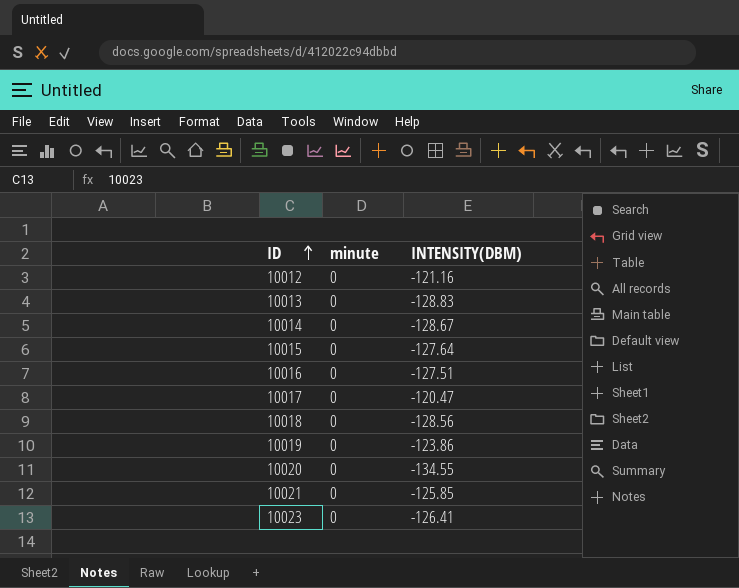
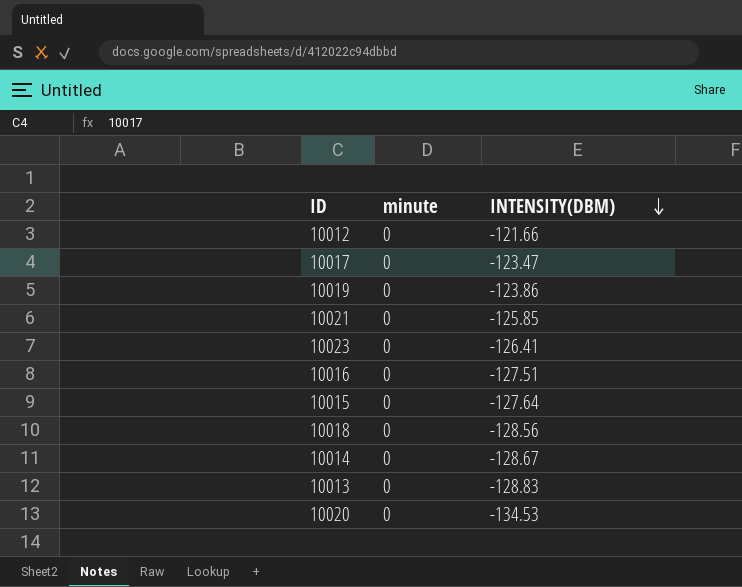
row order: ID ascending -> INTENSITY(DBM) descending
10012 | INTENSITY(DBM): -121.16 -> -121.66
10017 | INTENSITY(DBM): -120.47 -> -123.47
10020 | INTENSITY(DBM): -134.55 -> -134.53

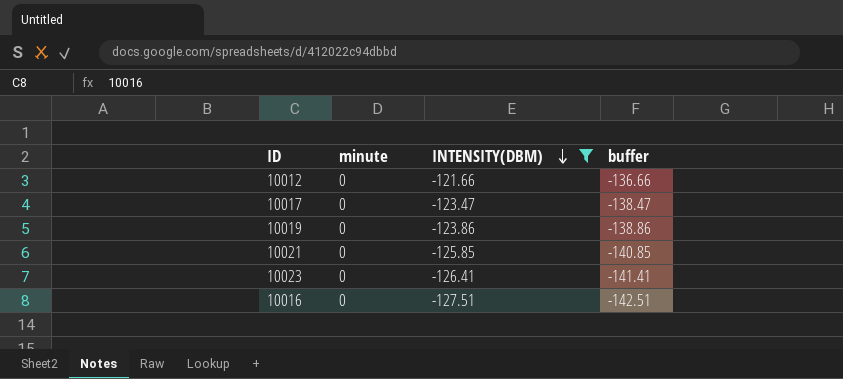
filter: none -> INTENSITY(DBM) >= -127.51
column buffer | formula: none -> [INTENSITY(DBM)] - 15

